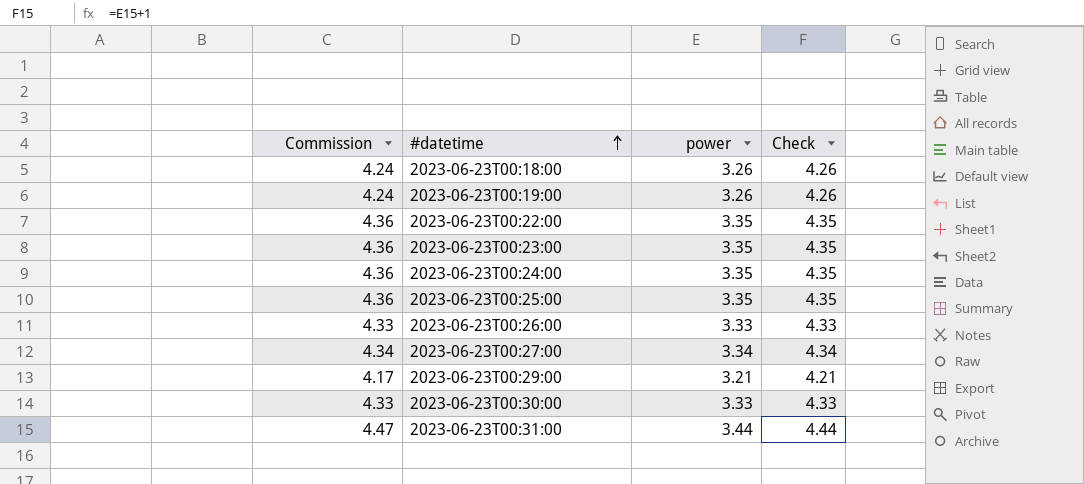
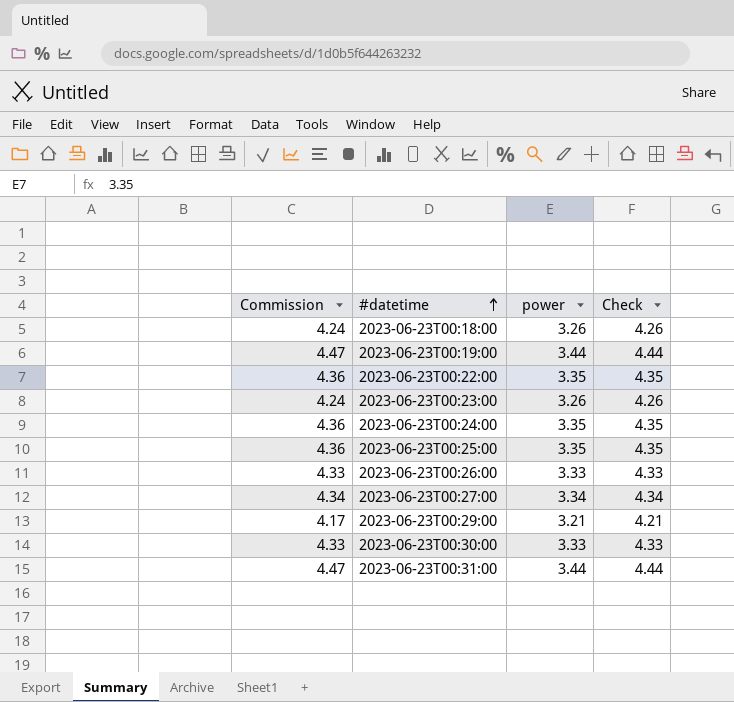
2023-06-23T00:19:00 | Commission: 4.24 -> 4.47
2023-06-23T00:19:00 | power: 3.26 -> 3.44
2023-06-23T00:19:00 | Check: 4.26 -> 4.44
2023-06-23T00:23:00 | Commission: 4.36 -> 4.24
2023-06-23T00:23:00 | power: 3.35 -> 3.26
2023-06-23T00:23:00 | Check: 4.35 -> 4.26

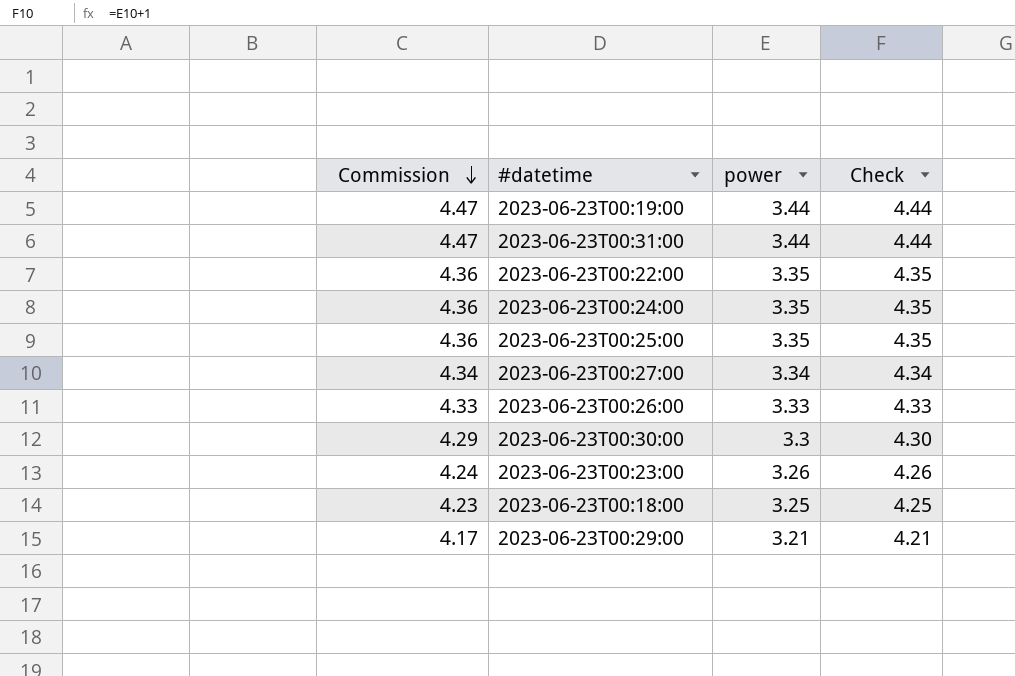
row order: #datetime ascending -> Commission descending
2023-06-23T00:30:00 | Commission: 4.33 -> 4.29
2023-06-23T00:30:00 | power: 3.33 -> 3.3
2023-06-23T00:30:00 | Check: 4.33 -> 4.30
2023-06-23T00:18:00 | Commission: 4.24 -> 4.23
2023-06-23T00:18:00 | power: 3.26 -> 3.25
2023-06-23T00:18:00 | Check: 4.26 -> 4.25

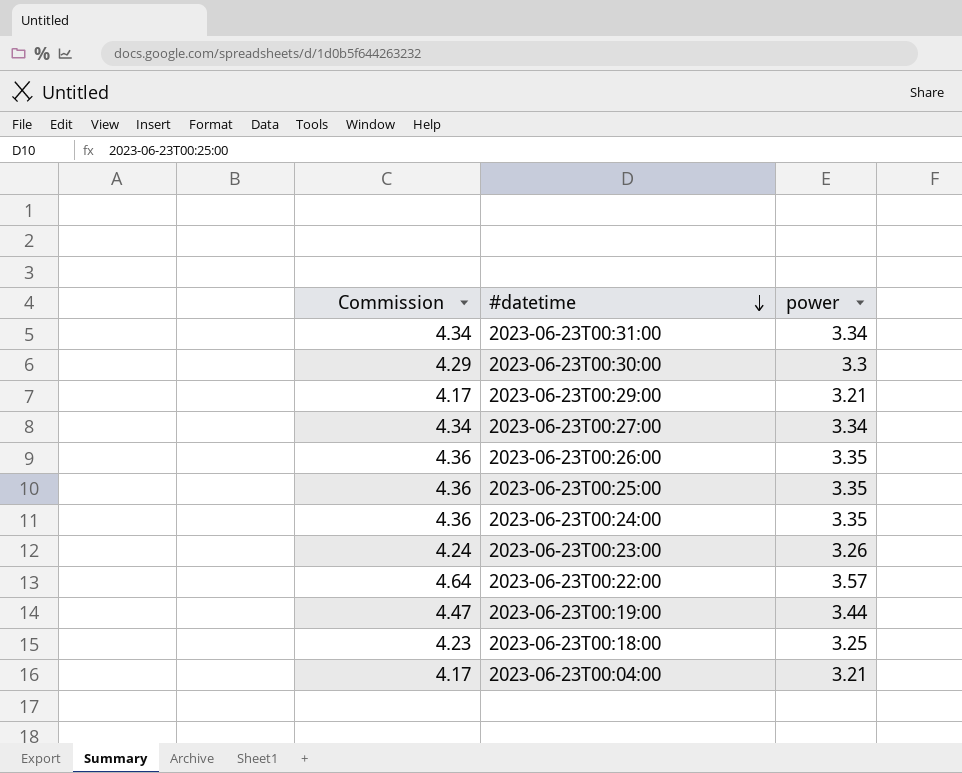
row order: Commission descending -> #datetime descending
column Check | formula: [power] + 1 -> none
2023-06-23T00:31:00 | Commission: 4.47 -> 4.34
2023-06-23T00:31:00 | power: 3.44 -> 3.34
2023-06-23T00:26:00 | Commission: 4.33 -> 4.36
2023-06-23T00:26:00 | power: 3.33 -> 3.35
2023-06-23T00:22:00 | Commission: 4.36 -> 4.64
2023-06-23T00:22:00 | power: 3.35 -> 3.57
row 2023-06-23T00:04:00: none -> 4.17 | 3.21

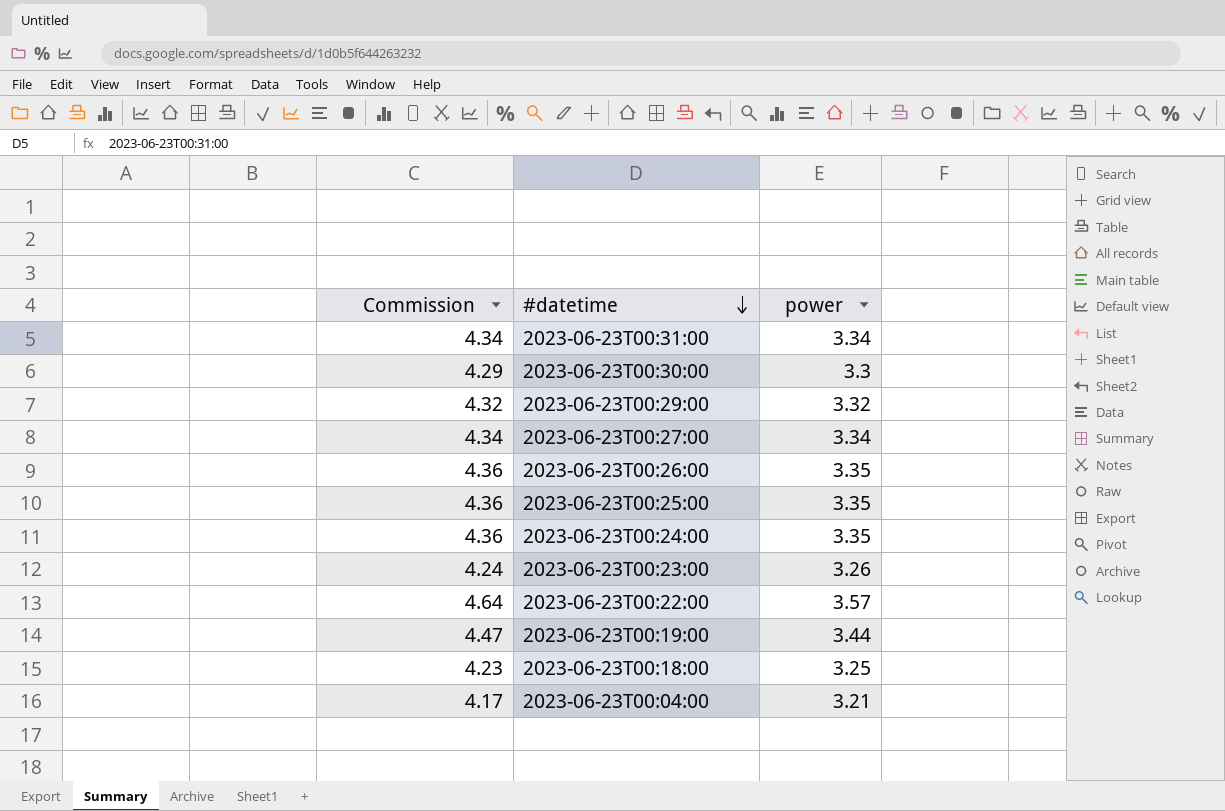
2023-06-23T00:29:00 | Commission: 4.17 -> 4.32
2023-06-23T00:29:00 | power: 3.21 -> 3.32

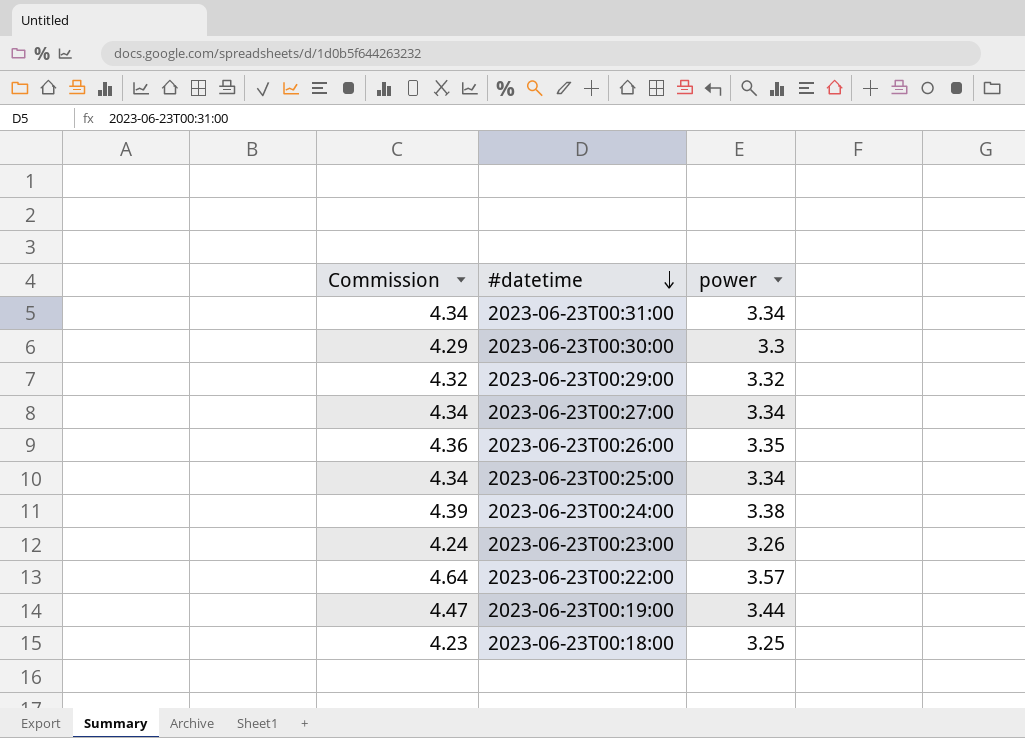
row 2023-06-23T00:04:00: 4.17 | 3.21 -> none
2023-06-23T00:25:00 | Commission: 4.36 -> 4.34
2023-06-23T00:25:00 | power: 3.35 -> 3.34
2023-06-23T00:24:00 | Commission: 4.36 -> 4.39
2023-06-23T00:24:00 | power: 3.35 -> 3.38

